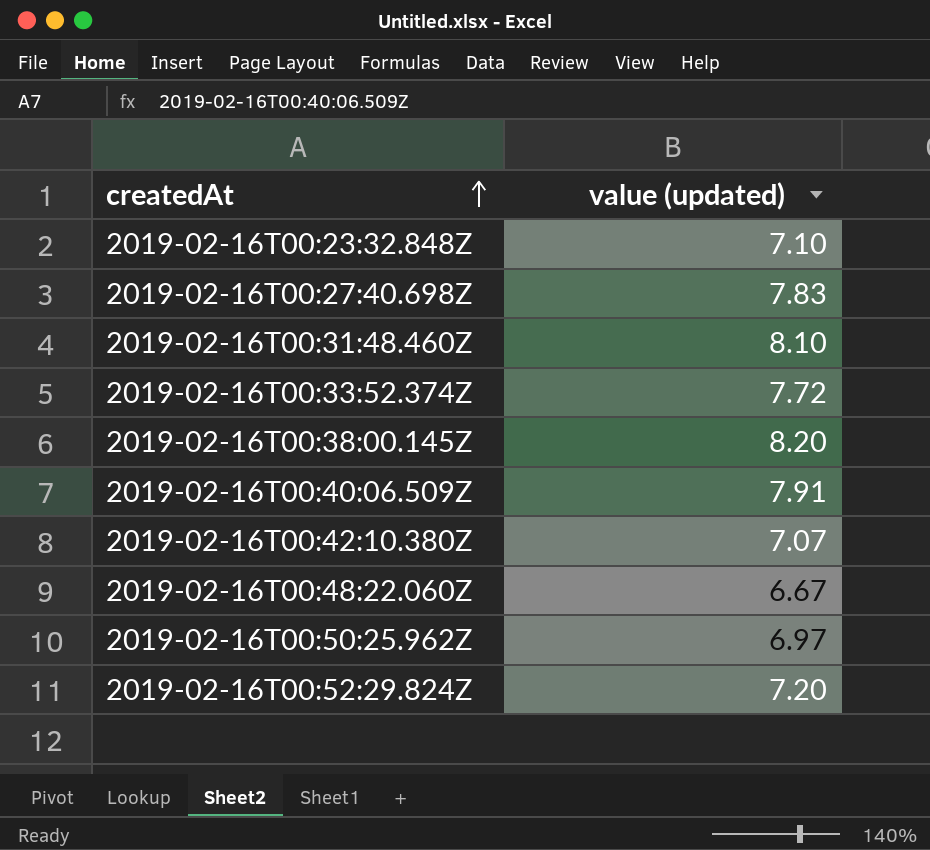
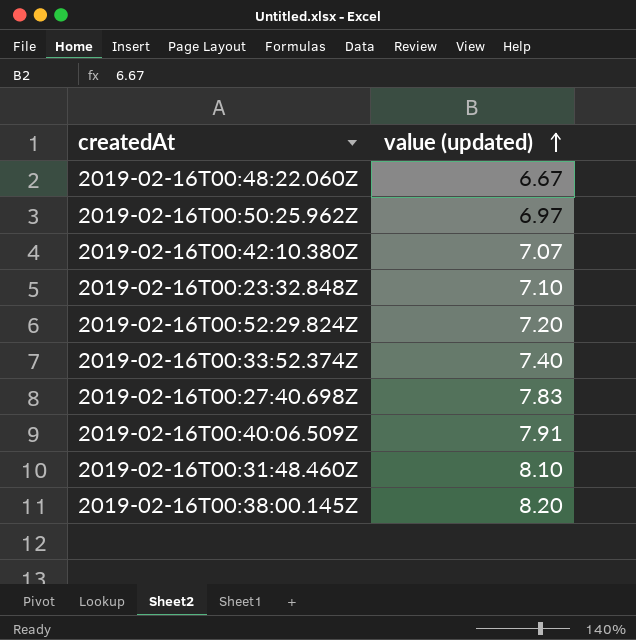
row order: createdAt ascending -> value (updated) ascending
2019-02-16T00:33:52.374Z | value (updated): 7.72 -> 7.40

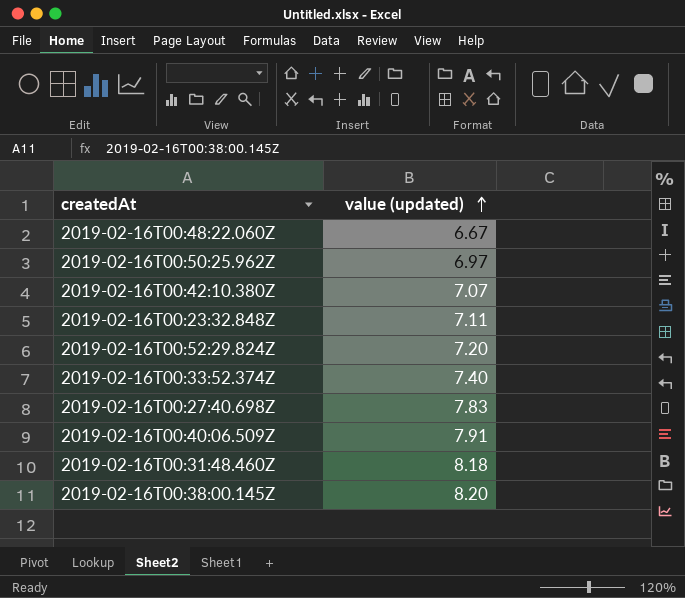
2019-02-16T00:23:32.848Z | value (updated): 7.10 -> 7.11
2019-02-16T00:31:48.460Z | value (updated): 8.10 -> 8.18

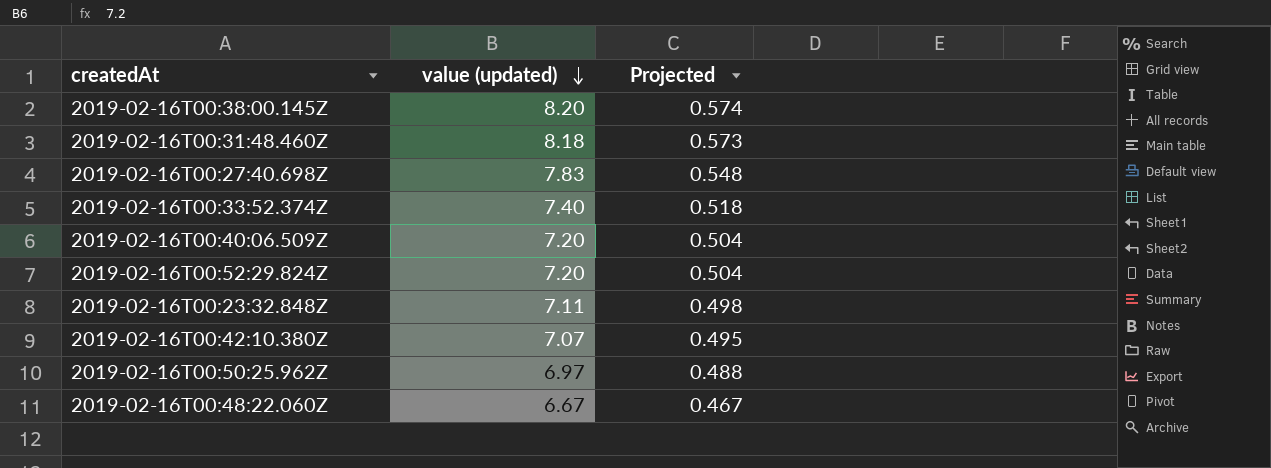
row order: value (updated) ascending -> value (updated) descending
column Projected | formula: none -> [value (updated)] * 0.07
2019-02-16T00:40:06.509Z | value (updated): 7.91 -> 7.20

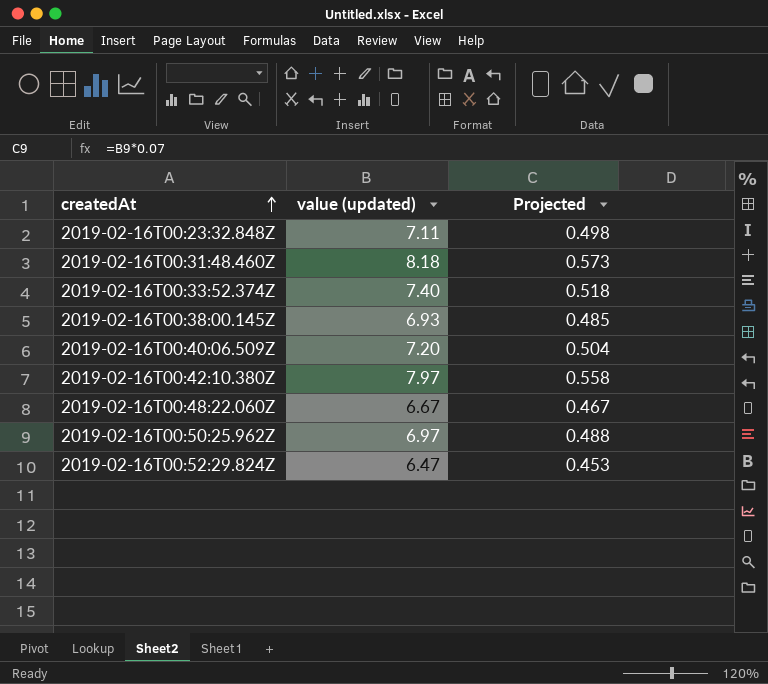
row order: value (updated) descending -> createdAt ascending
row 2019-02-16T00:27:40.698Z: 7.83 | 0.548 -> none
2019-02-16T00:38:00.145Z | value (updated): 8.20 -> 6.93
2019-02-16T00:38:00.145Z | Projected: 0.574 -> 0.485
2019-02-16T00:42:10.380Z | value (updated): 7.07 -> 7.97
2019-02-16T00:42:10.380Z | Projected: 0.495 -> 0.558
2019-02-16T00:52:29.824Z | value (updated): 7.20 -> 6.47
2019-02-16T00:52:29.824Z | Projected: 0.504 -> 0.453

